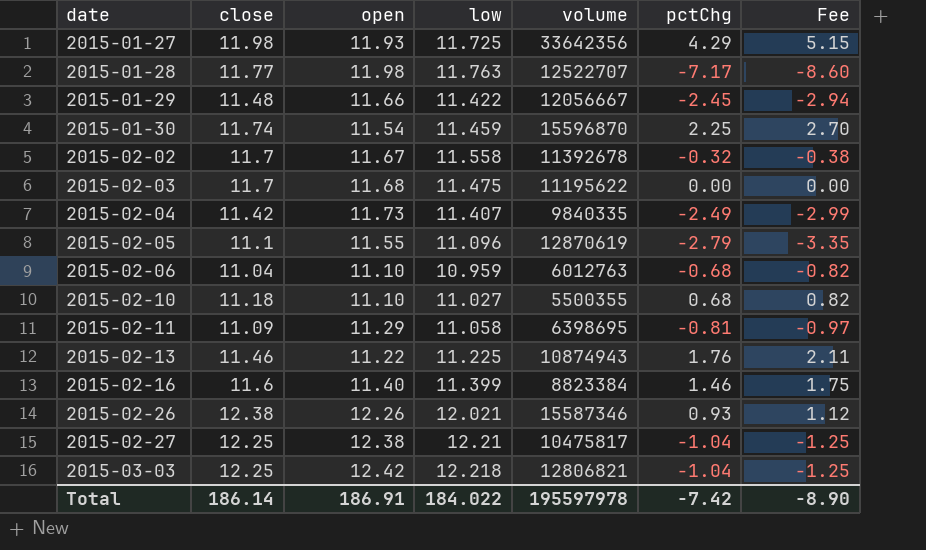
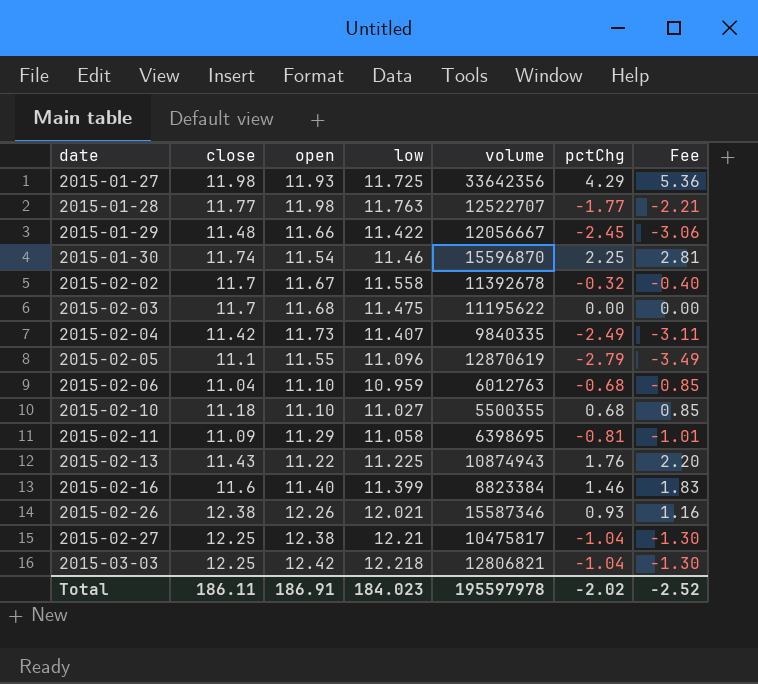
column Fee | formula: [pctChg] * 1.2 -> [pctChg] * 1.25
2015-01-28 | pctChg: -7.17 -> -1.77
2015-01-30 | low: 11.459 -> 11.46
2015-02-13 | close: 11.46 -> 11.43
Total | close: 186.14 -> 186.11
Total | low: 184.022 -> 184.023
Total | pctChg: -7.42 -> -2.02
Total | Fee: -8.90 -> -2.52

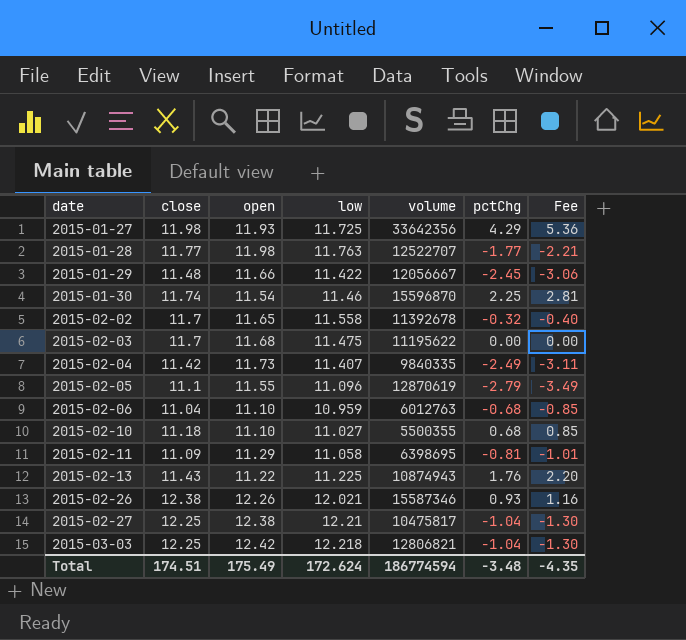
row 2015-02-16: 11.6 | 11.40 | 11.399 | 8823384 | 1.46 | 1.83 -> none
2015-02-02 | open: 11.67 -> 11.65
Total | close: 186.11 -> 174.51
Total | open: 186.91 -> 175.49
Total | low: 184.023 -> 172.624
Total | volume: 195597978 -> 186774594
Total | pctChg: -2.02 -> -3.48
Total | Fee: -2.52 -> -4.35

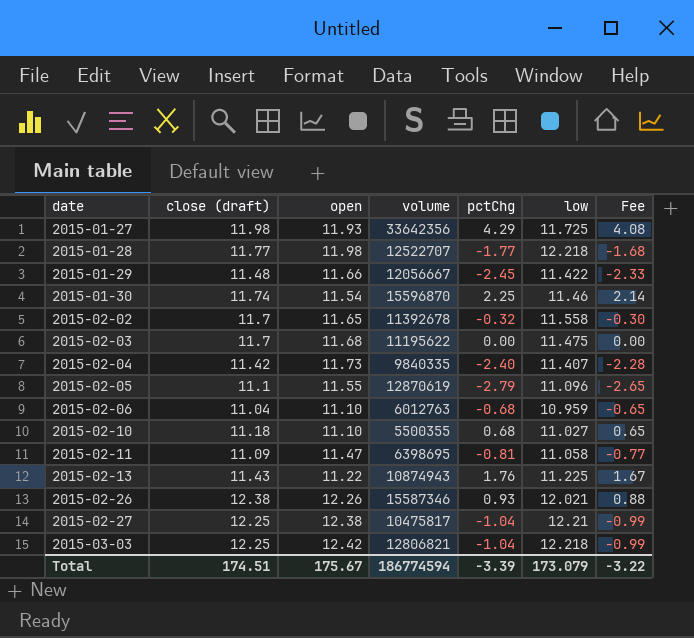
column name: close -> close (draft)
column low | position: 4 -> 6
column Fee | formula: [pctChg] * 1.25 -> [pctChg] * 0.95
2015-01-28 | low: 11.763 -> 12.218
2015-02-04 | pctChg: -2.49 -> -2.40
2015-02-11 | open: 11.29 -> 11.47
Total | open: 175.49 -> 175.67
Total | pctChg: -3.48 -> -3.39
Total | low: 172.624 -> 173.079
Total | Fee: -4.35 -> -3.22

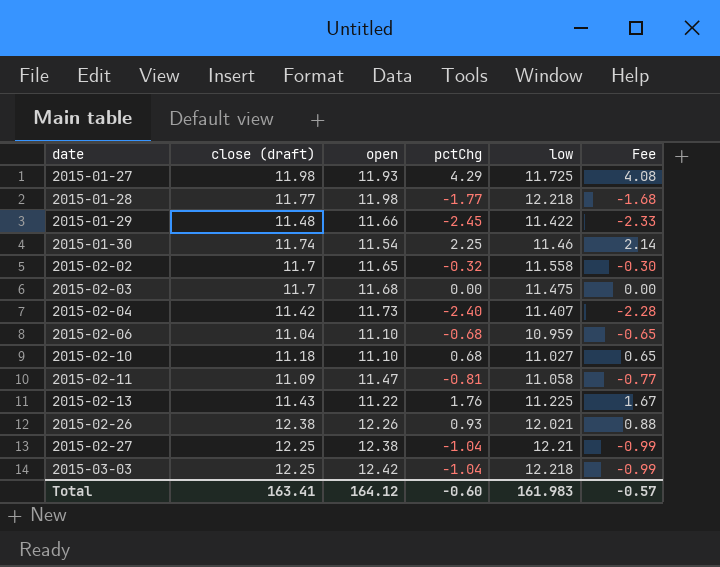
column volume | position: 4 -> none
row 2015-02-05: 11.1 | 11.55 | 12870619 | -2.79 | 11.096 | -2.65 -> none
Total | close (draft): 174.51 -> 163.41
Total | open: 175.67 -> 164.12
Total | pctChg: -3.39 -> -0.60
Total | low: 173.079 -> 161.983
Total | Fee: -3.22 -> -0.57

